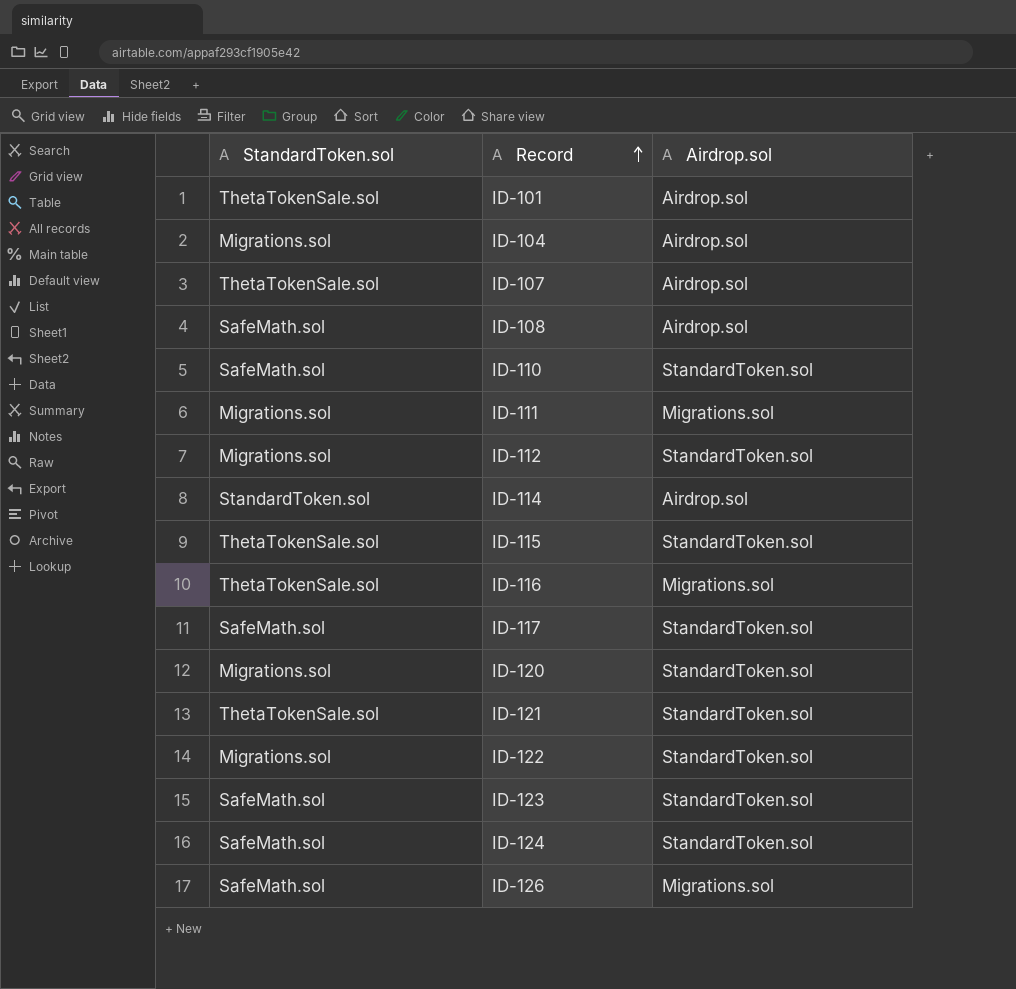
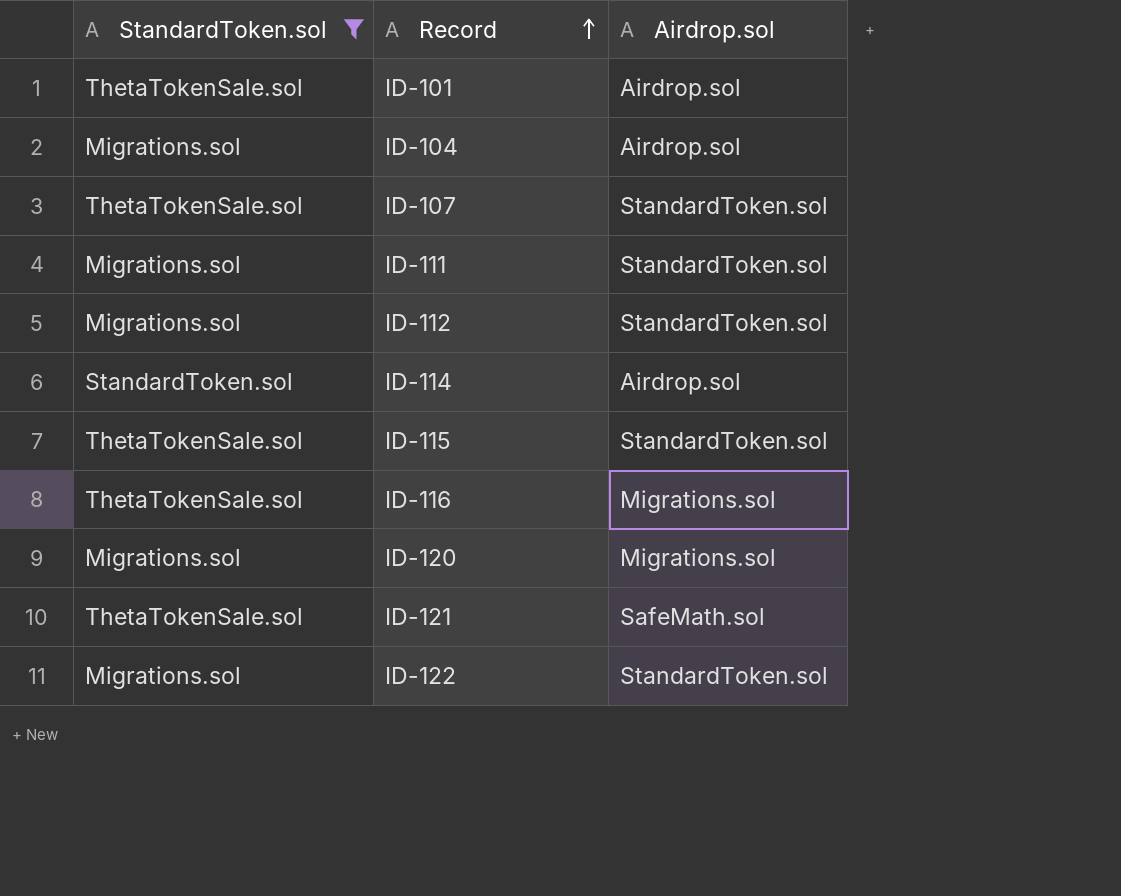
filter: none -> StandardToken.sol != SafeMath.sol
ID-107 | Airdrop.sol: Airdrop.sol -> StandardToken.sol
ID-111 | Airdrop.sol: Migrations.sol -> StandardToken.sol
ID-120 | Airdrop.sol: StandardToken.sol -> Migrations.sol
ID-121 | Airdrop.sol: StandardToken.sol -> SafeMath.sol

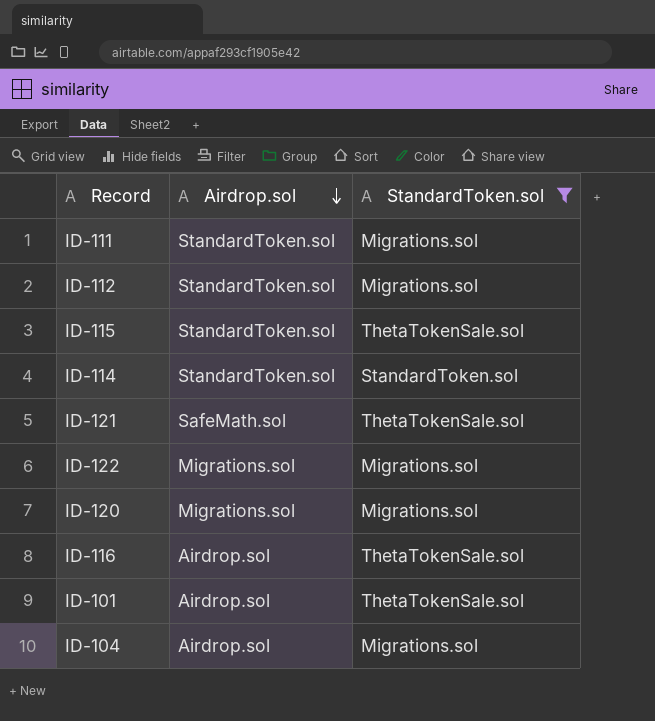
row order: Record ascending -> Airdrop.sol descending
column StandardToken.sol | position: 1 -> 3
row ID-107: ThetaTokenSale.sol | StandardToken.sol -> none
ID-114 | Airdrop.sol: Airdrop.sol -> StandardToken.sol
ID-122 | Airdrop.sol: StandardToken.sol -> Migrations.sol
ID-116 | Airdrop.sol: Migrations.sol -> Airdrop.sol

